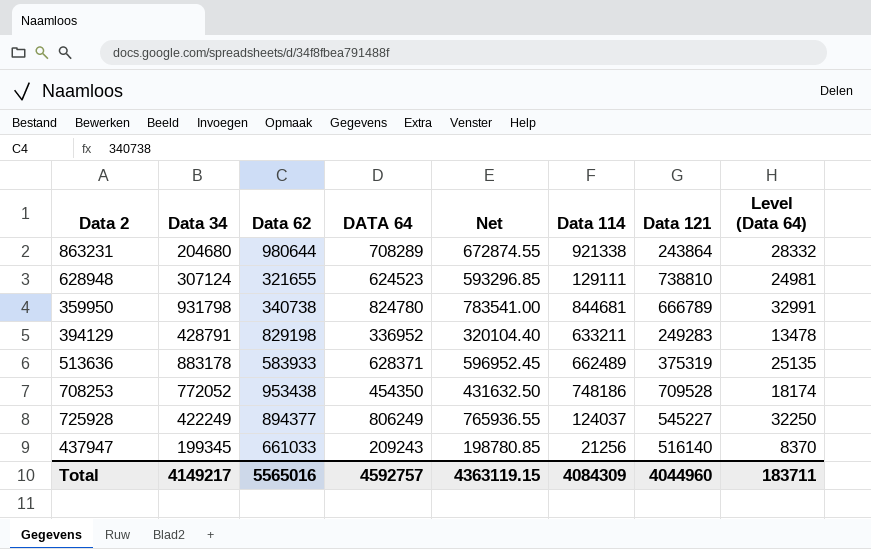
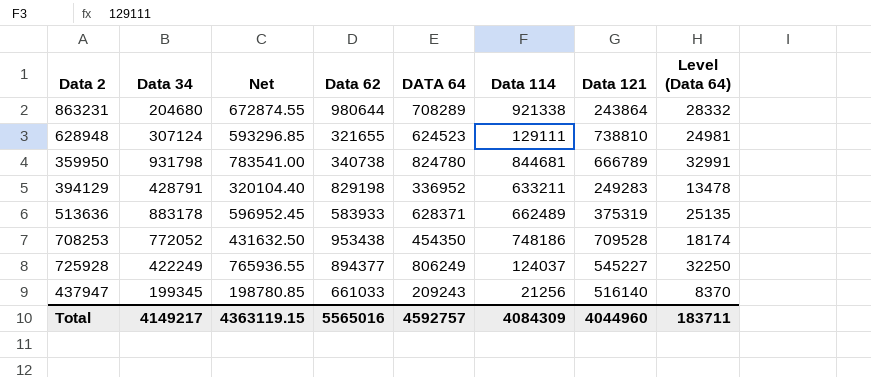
column Net | position: 5 -> 3

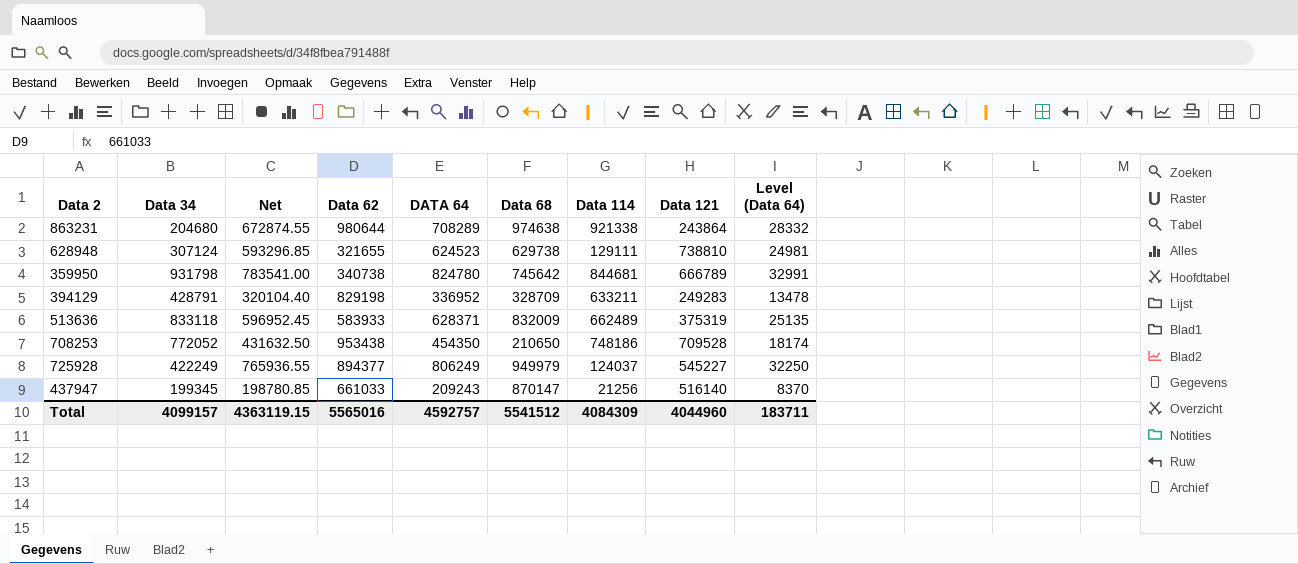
column Data 68 | position: none -> 6
513636 | Data 34: 883178 -> 833118
Total | Data 34: 4149217 -> 4099157

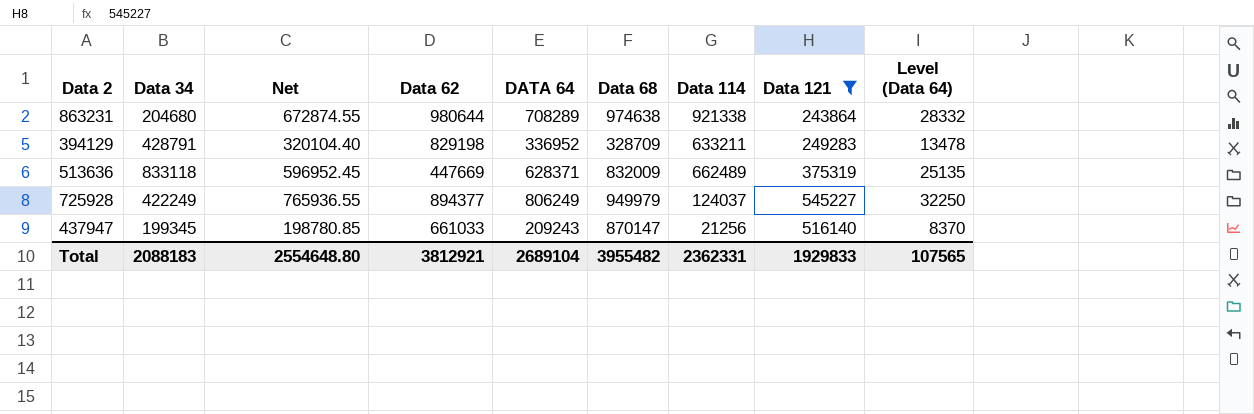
filter: none -> Data 121 <= 545227
513636 | Data 62: 583933 -> 447669
Total | Data 34: 4099157 -> 2088183
Total | Net: 4363119.15 -> 2554648.80
Total | Data 62: 5565016 -> 3812921
Total | DATA 64: 4592757 -> 2689104
Total | Data 68: 5541512 -> 3955482
Total | Data 114: 4084309 -> 2362331
Total | Data 121: 4044960 -> 1929833
Total | Level (Data 64): 183711 -> 107565

